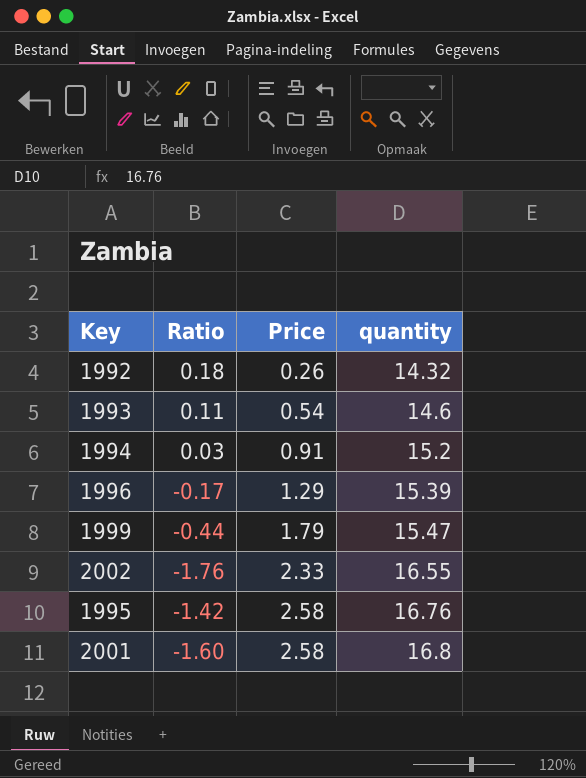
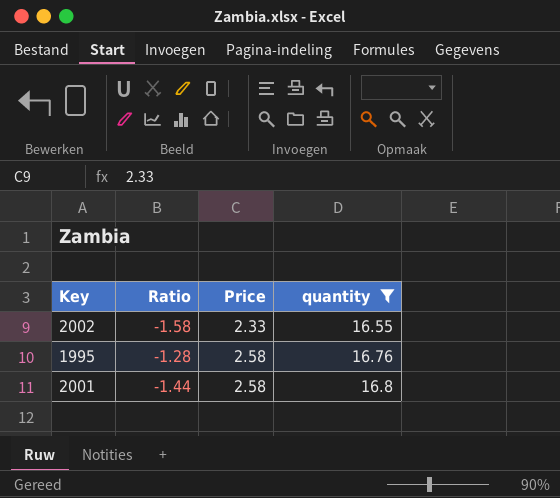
filter: none -> quantity >= 16.55
2002 | Ratio: -1.76 -> -1.58
1995 | Ratio: -1.42 -> -1.28
2001 | Ratio: -1.60 -> -1.44

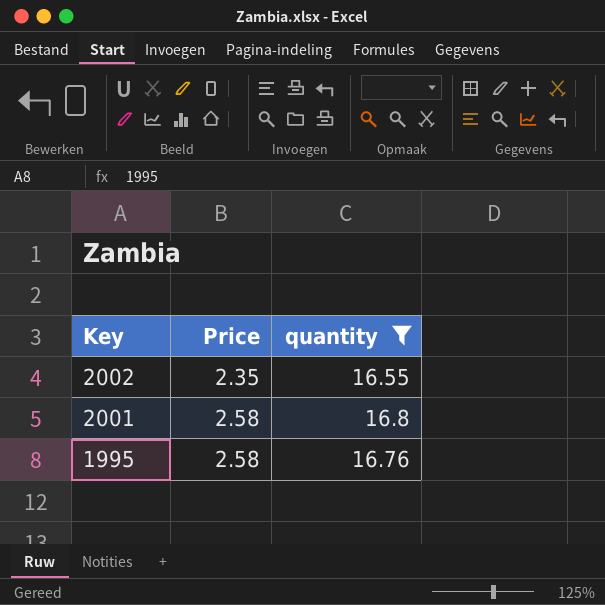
row order: Price ascending -> Key descending
column Ratio | position: 2 -> none
2002 | Price: 2.33 -> 2.35

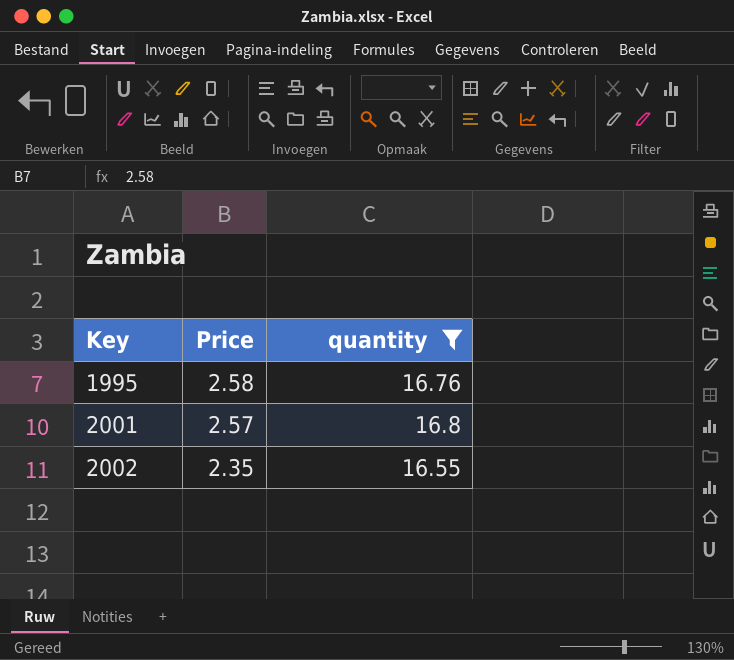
row order: Key descending -> Key ascending
2001 | Price: 2.58 -> 2.57

